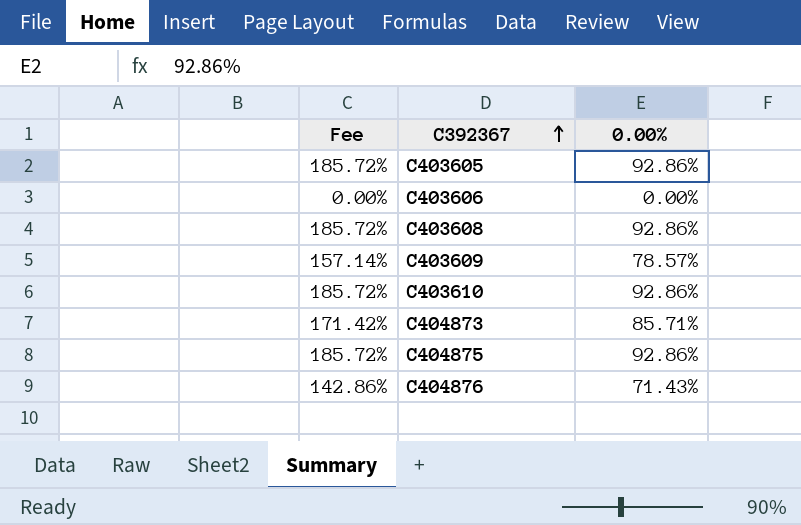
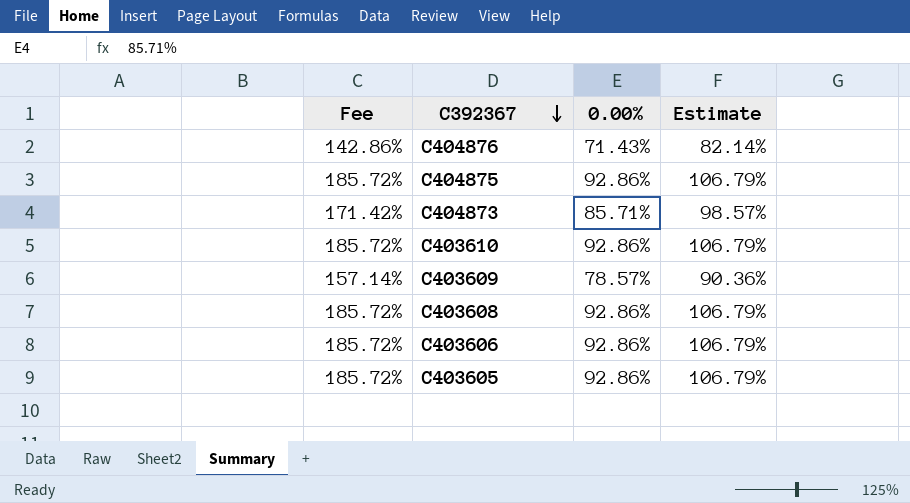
row order: C392367 ascending -> C392367 descending
column Estimate | formula: none -> [0.00%] * 1.15
C403606 | Fee: 0.00% -> 185.72%
C403606 | 0.00%: 0.00% -> 92.86%

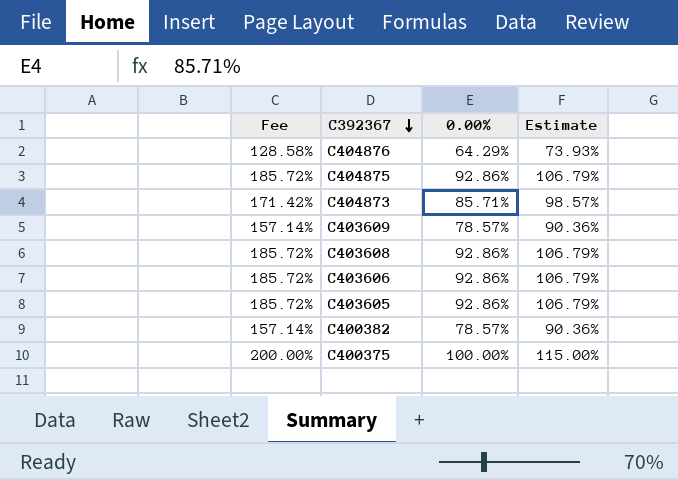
row C403610: 185.72% | 92.86% | 106.79% -> none
C404876 | Fee: 142.86% -> 128.58%
C404876 | 0.00%: 71.43% -> 64.29%
C404876 | Estimate: 82.14% -> 73.93%
row C400382: none -> 157.14% | 78.57% | 90.36%
row C400375: none -> 200.00% | 100.00% | 115.00%

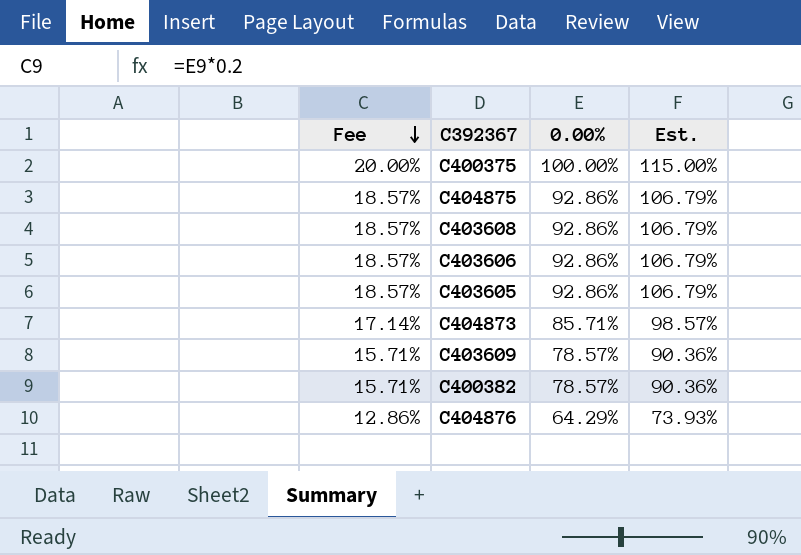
row order: C392367 descending -> Fee descending
column Fee | formula: [0.00%] * 2 -> [0.00%] * 0.2
column name: Estimate -> Est.

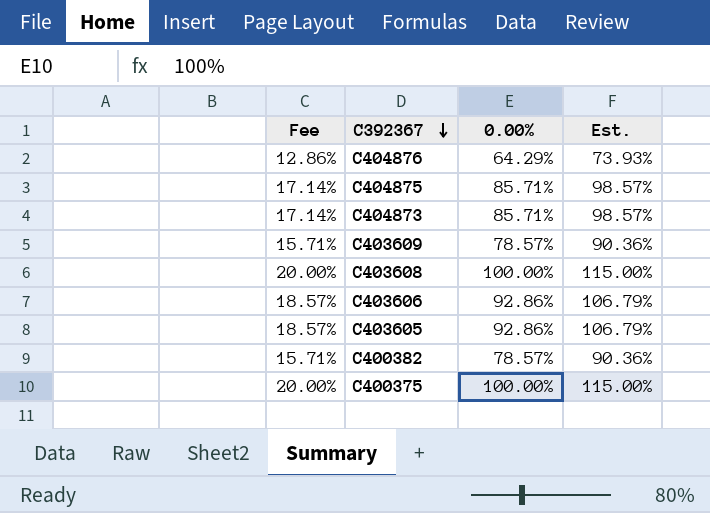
row order: Fee descending -> C392367 descending
C404875 | Fee: 18.57% -> 17.14%
C404875 | 0.00%: 92.86% -> 85.71%
C404875 | Est.: 106.79% -> 98.57%
C403608 | Fee: 18.57% -> 20.00%
C403608 | 0.00%: 92.86% -> 100.00%
C403608 | Est.: 106.79% -> 115.00%

